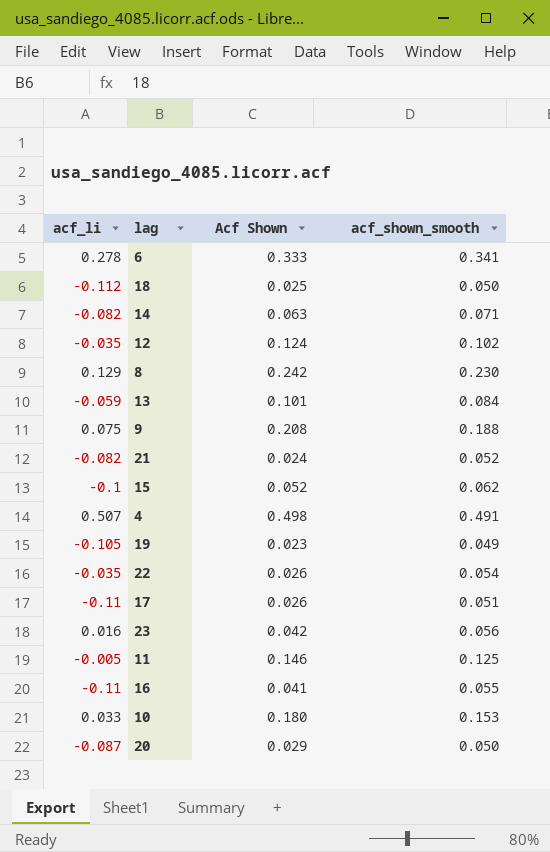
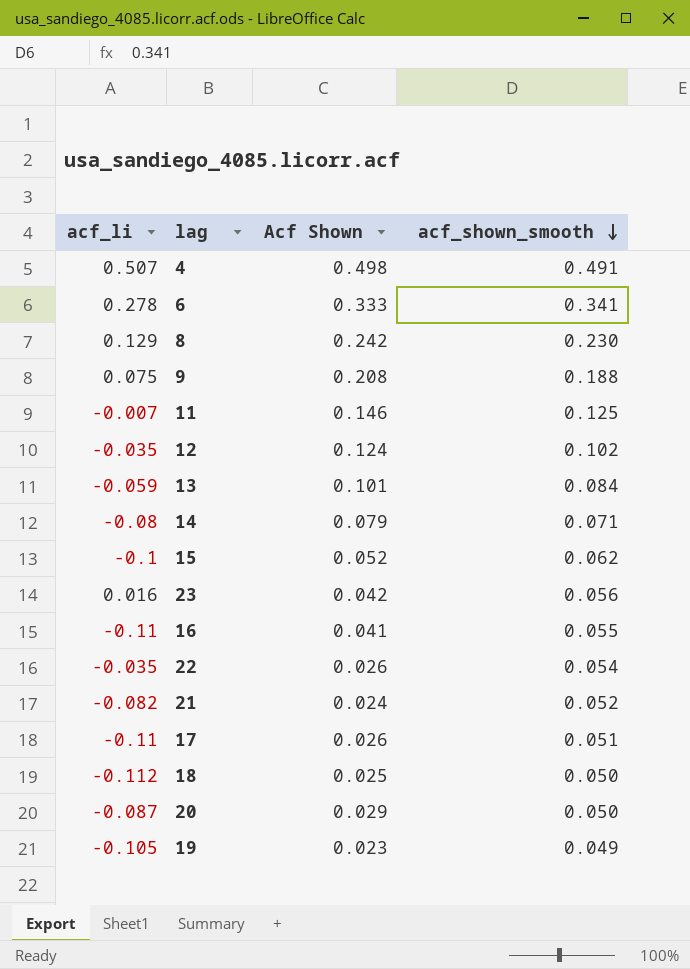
row order: none -> acf_shown_smooth descending
row 10: 0.033 | 0.180 | 0.153 -> none
11 | acf_li: -0.005 -> -0.007
14 | acf_li: -0.082 -> -0.08
14 | Acf Shown: 0.063 -> 0.079

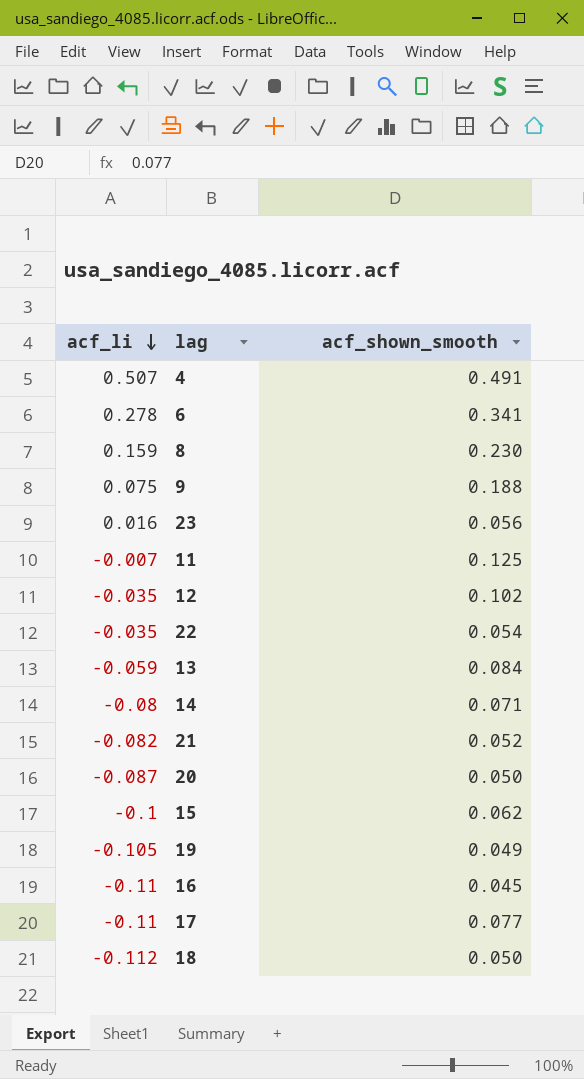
row order: acf_shown_smooth descending -> acf_li descending
column Acf Shown | position: 3 -> none
8 | acf_li: 0.129 -> 0.159
16 | acf_shown_smooth: 0.055 -> 0.045
17 | acf_shown_smooth: 0.051 -> 0.077

